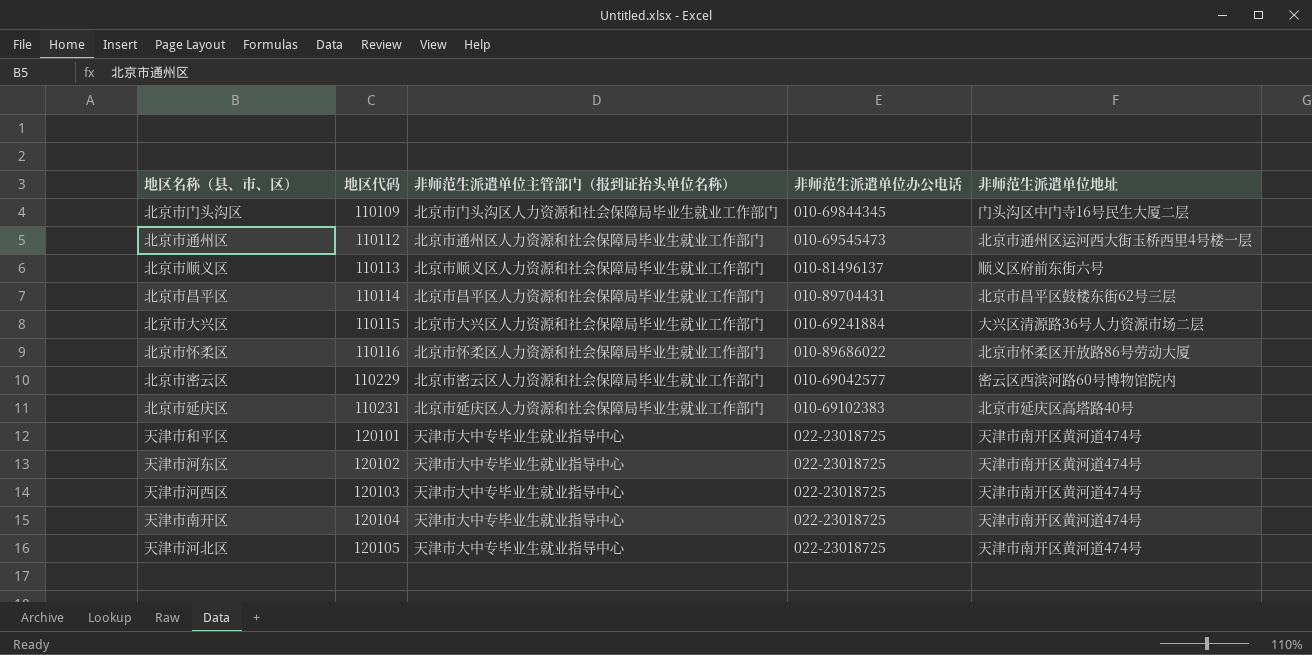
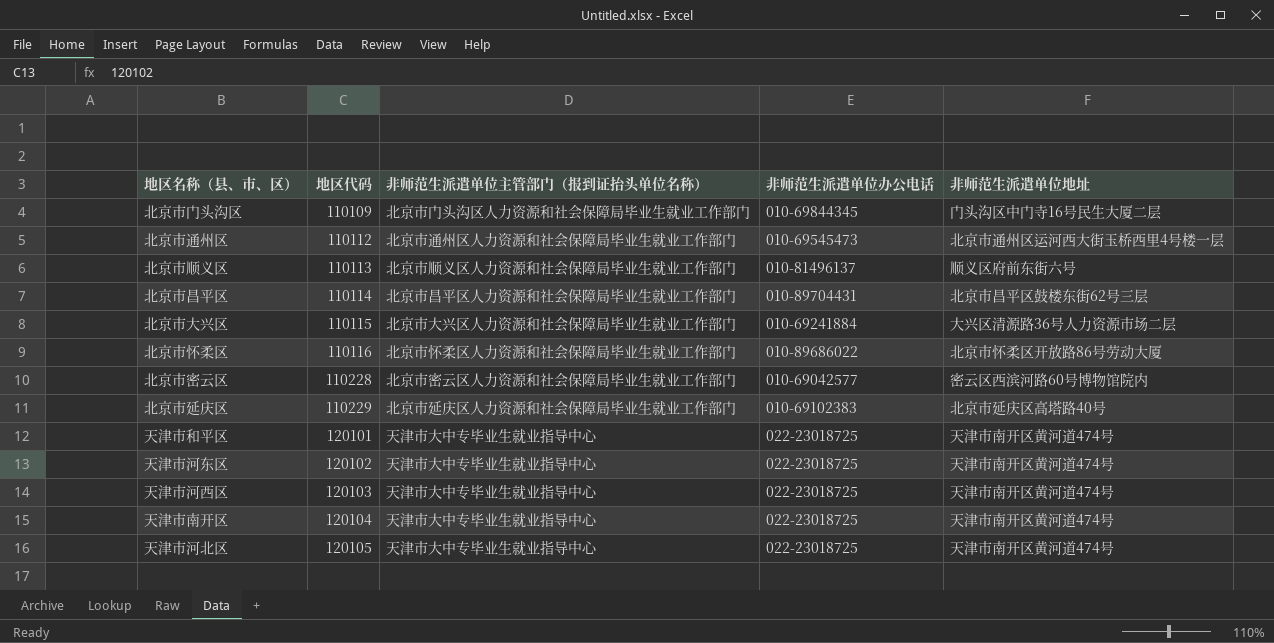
北京市密云区 | 地区代码: 110229 -> 110228
北京市延庆区 | 地区代码: 110231 -> 110229

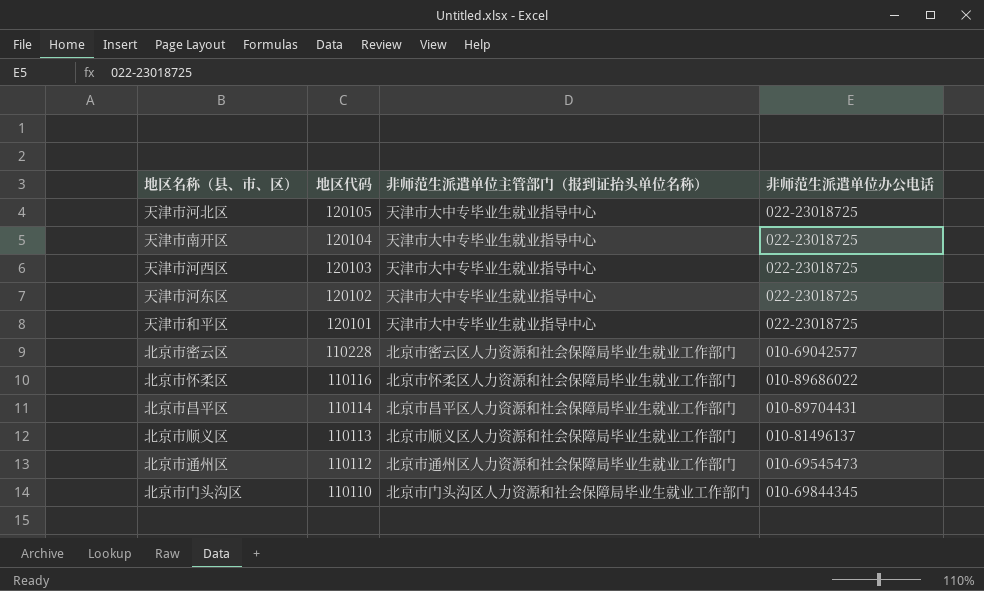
row order: 地区代码 ascending -> 地区代码 descending
column 非师范生派遣单位地址 | position: 5 -> none
row 北京市大兴区: 110115 | 北京市大兴区人力资源和社会保障局毕业生就业工作部门 | 010-69241884 | 大兴区清源路36号人力资源市场二层 -> none
row 北京市延庆区: 110229 | 北京市延庆区人力资源和社会保障局毕业生就业工作部门 | 010-69102383 | 北京市延庆区高塔路40号 -> none
北京市门头沟区 | 地区代码: 110109 -> 110110

